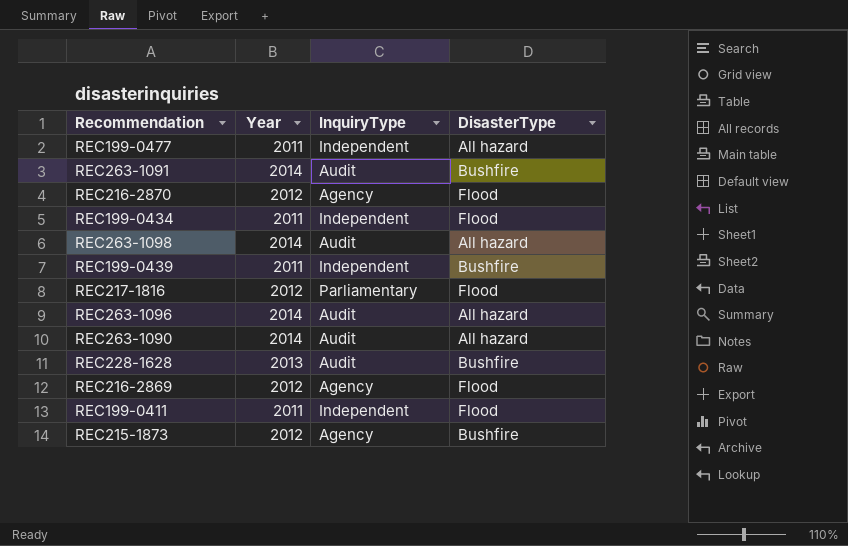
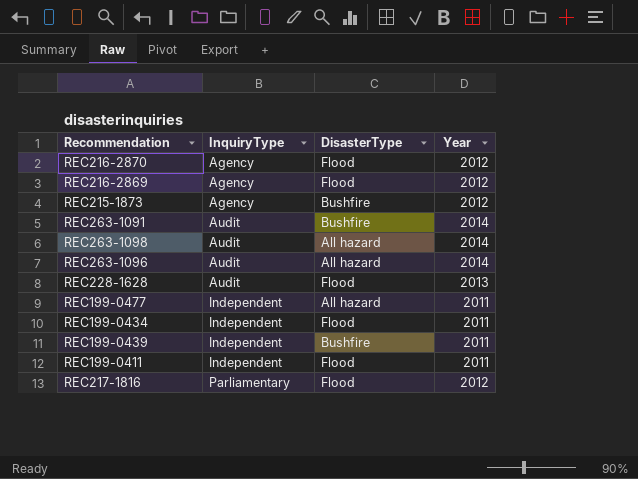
row order: none -> InquiryType ascending
column Year | position: 2 -> 4
row REC263-1090: 2014 | Audit | All hazard -> none
REC228-1628 | DisasterType: Bushfire -> Flood

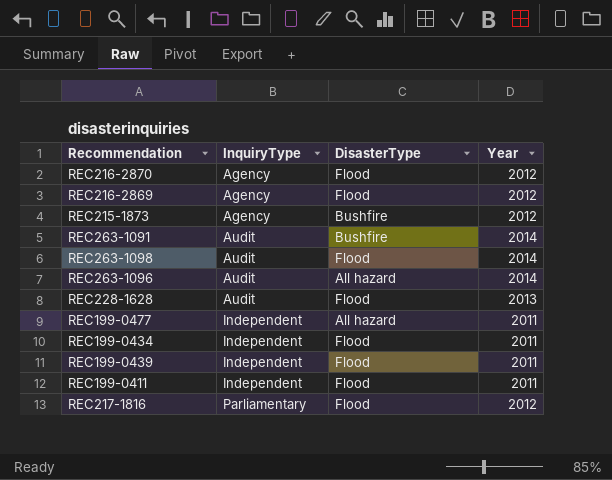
REC263-1098 | DisasterType: All hazard -> Flood
REC199-0439 | DisasterType: Bushfire -> Flood

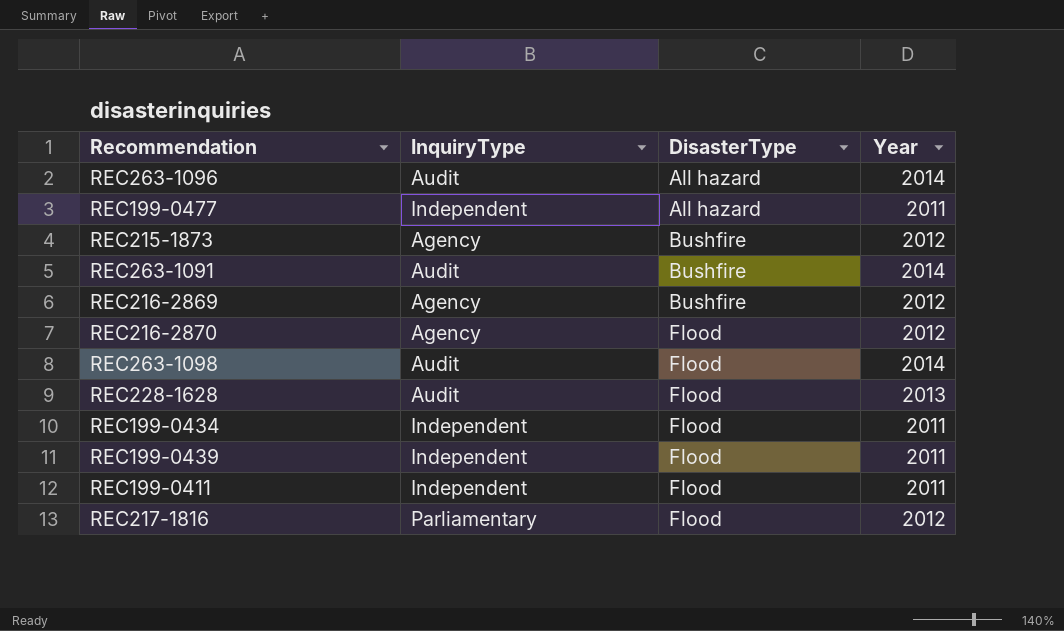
row order: InquiryType ascending -> DisasterType ascending
REC216-2869 | DisasterType: Flood -> Bushfire

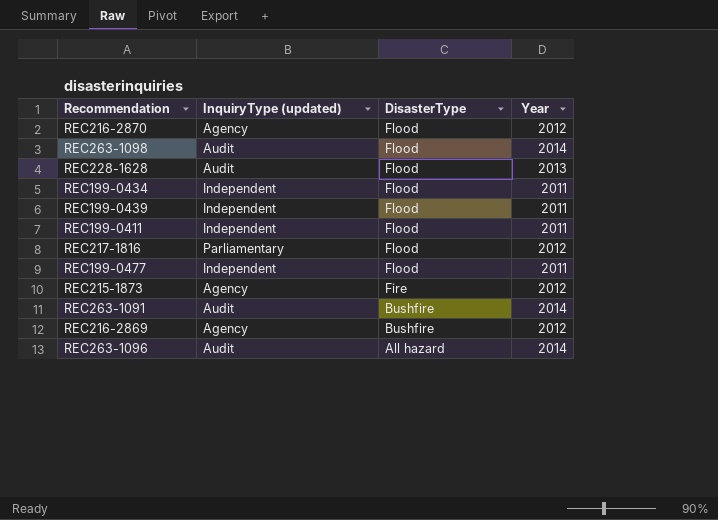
row order: DisasterType ascending -> DisasterType descending
column name: InquiryType -> InquiryType (updated)
REC199-0477 | DisasterType: All hazard -> Flood
REC215-1873 | DisasterType: Bushfire -> Fire

